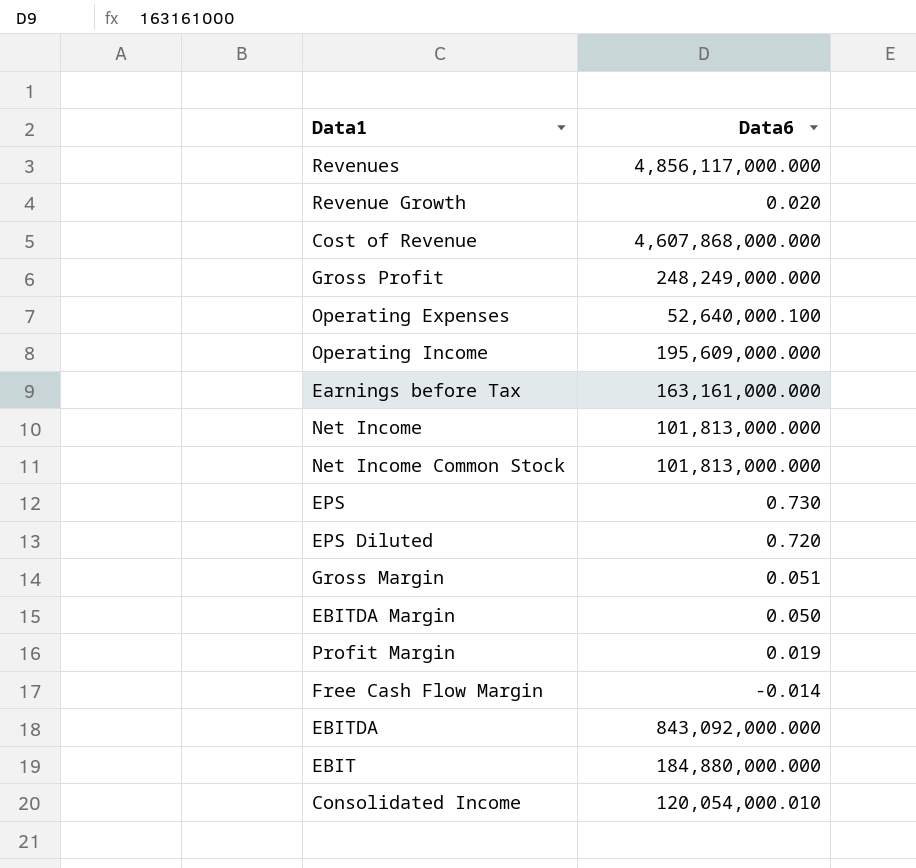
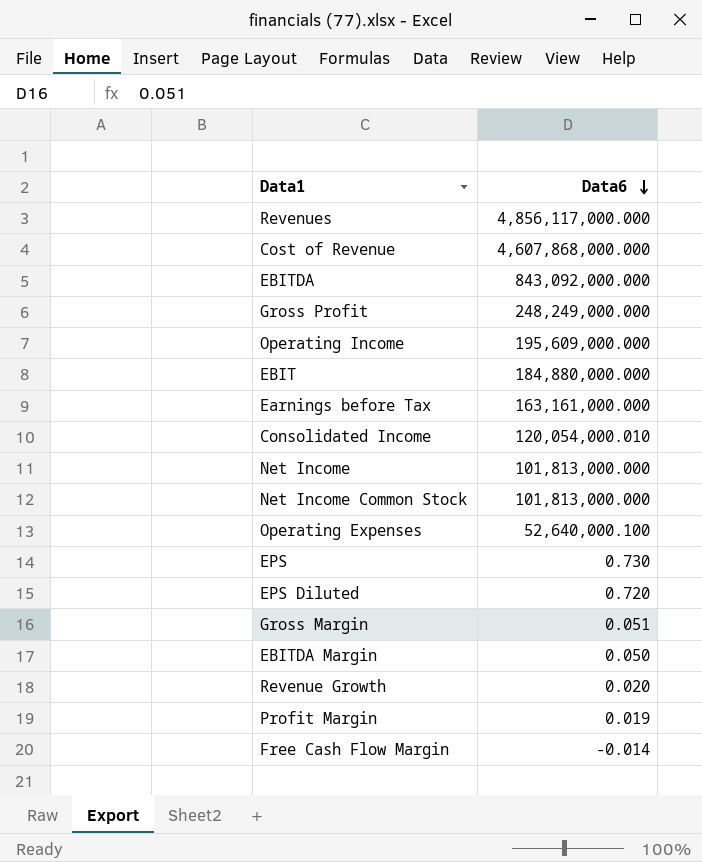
row order: none -> Data6 descending

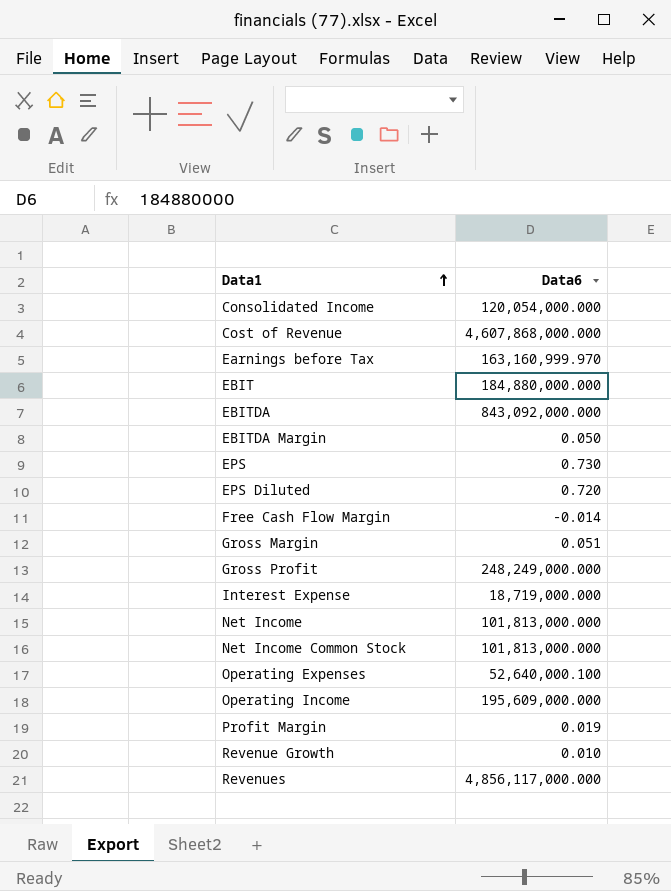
row order: Data6 descending -> Data1 ascending
Consolidated Income | Data6: 120,054,000.010 -> 120,054,000.000
Earnings before Tax | Data6: 163,161,000.000 -> 163,160,999.970
row Interest Expense: none -> 18,719,000.000
Revenue Growth | Data6: 0.020 -> 0.010

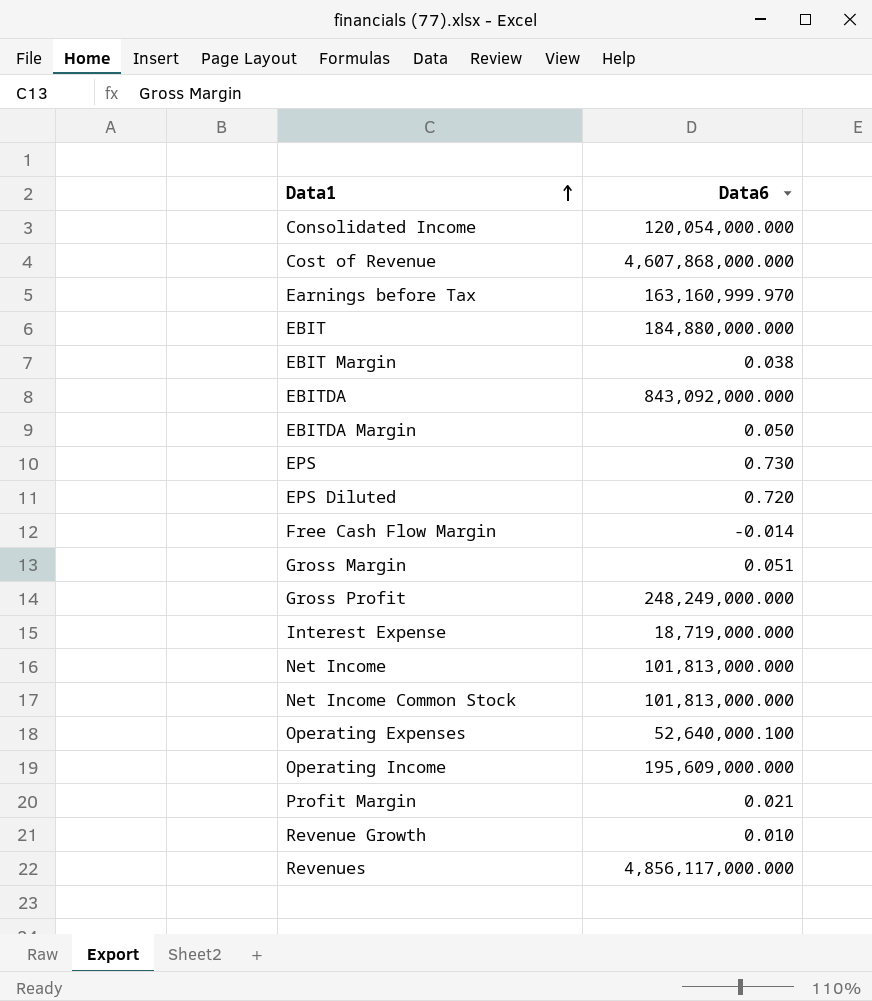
row EBIT Margin: none -> 0.038
Profit Margin | Data6: 0.019 -> 0.021

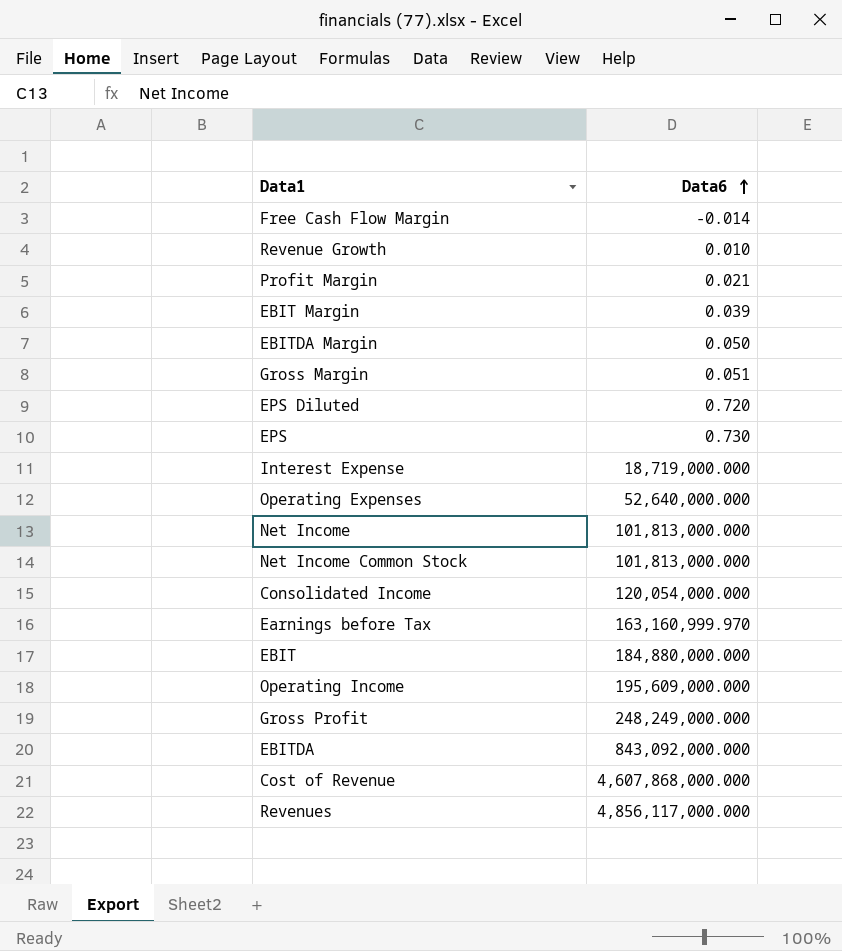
row order: Data1 ascending -> Data6 ascending
EBIT Margin | Data6: 0.038 -> 0.039
Operating Expenses | Data6: 52,640,000.100 -> 52,640,000.000

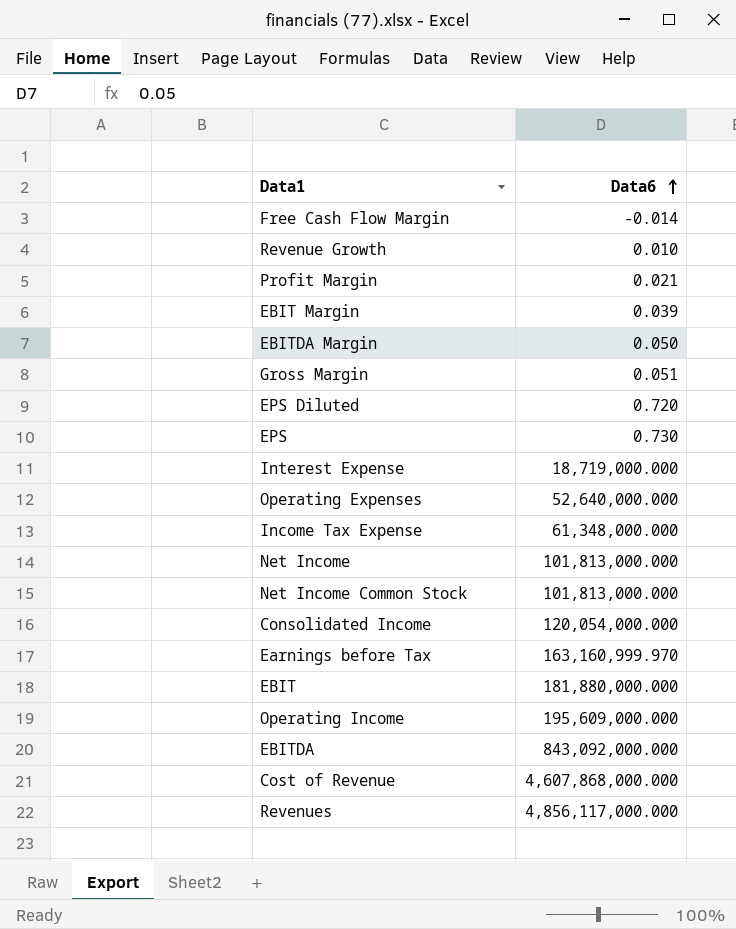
row Gross Profit: 248,249,000.000 -> none
row Income Tax Expense: none -> 61,348,000.000
EBIT | Data6: 184,880,000.000 -> 181,880,000.000

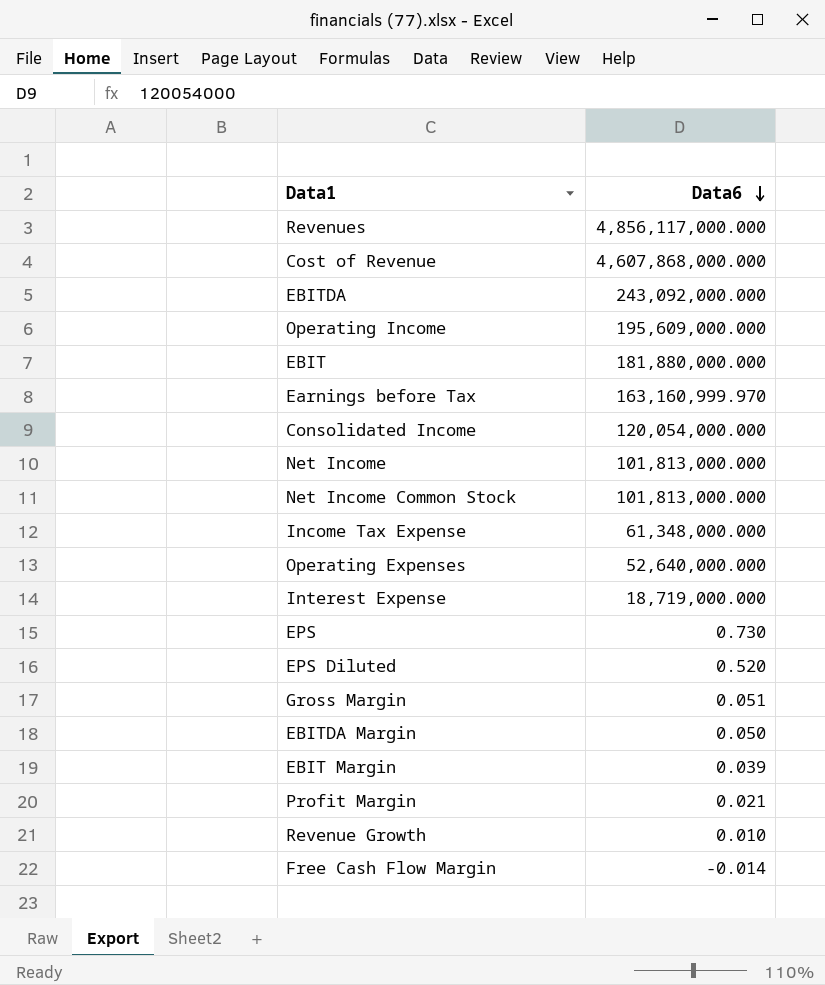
row order: Data6 ascending -> Data6 descending
EBITDA | Data6: 843,092,000.000 -> 243,092,000.000
EPS Diluted | Data6: 0.720 -> 0.520

